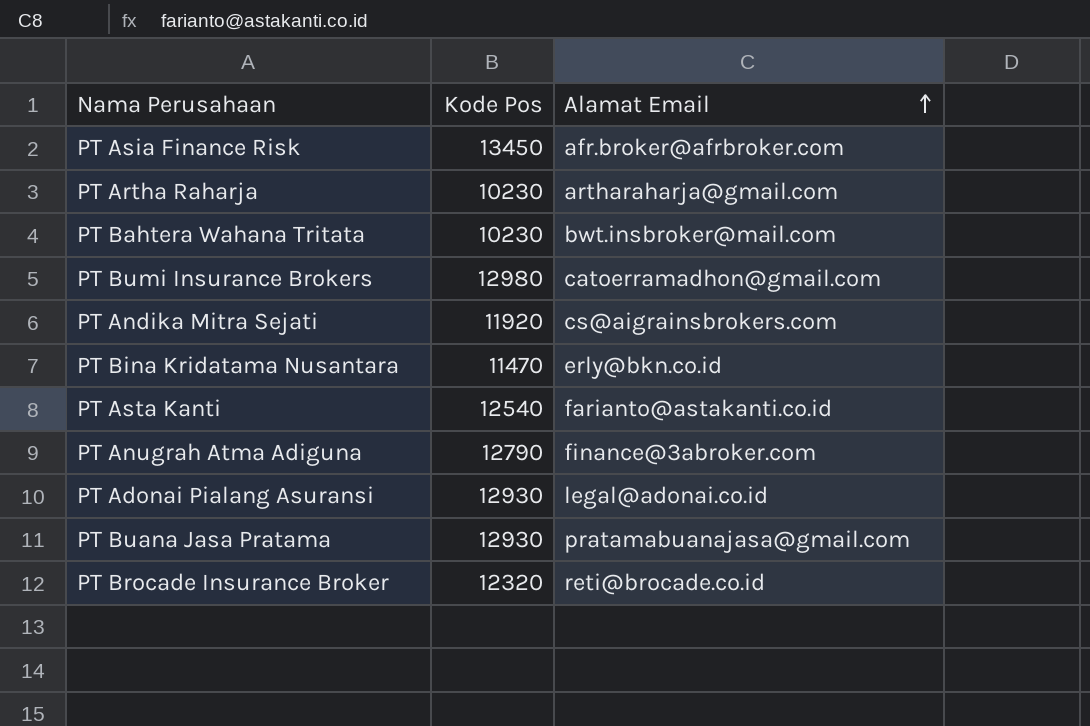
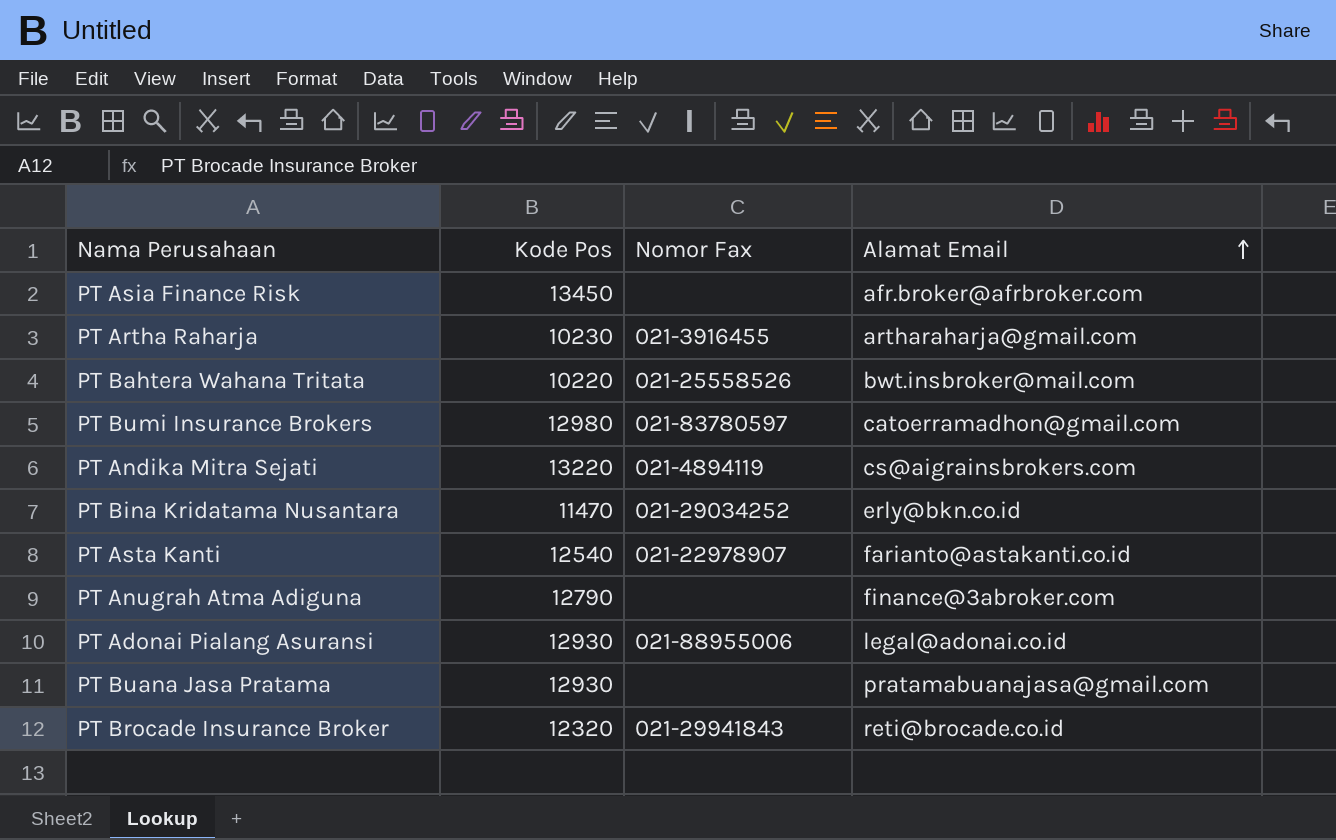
column Nomor Fax | position: none -> 3
PT Bahtera Wahana Tritata | Kode Pos: 10230 -> 10220
PT Andika Mitra Sejati | Kode Pos: 11920 -> 13220

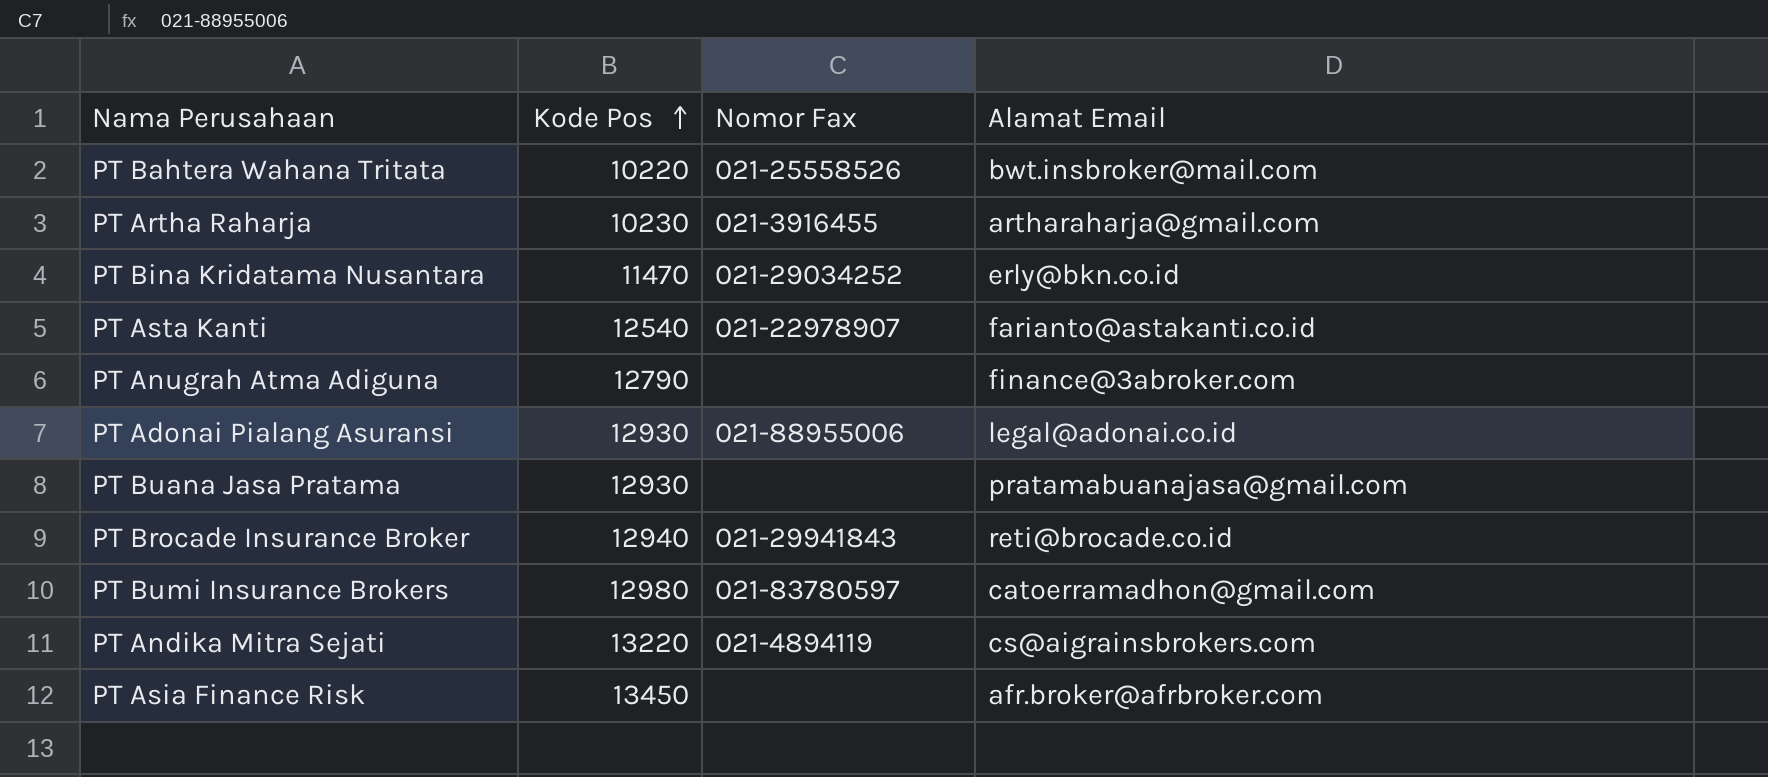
row order: Alamat Email ascending -> Kode Pos ascending
PT Brocade Insurance Broker | Kode Pos: 12320 -> 12940

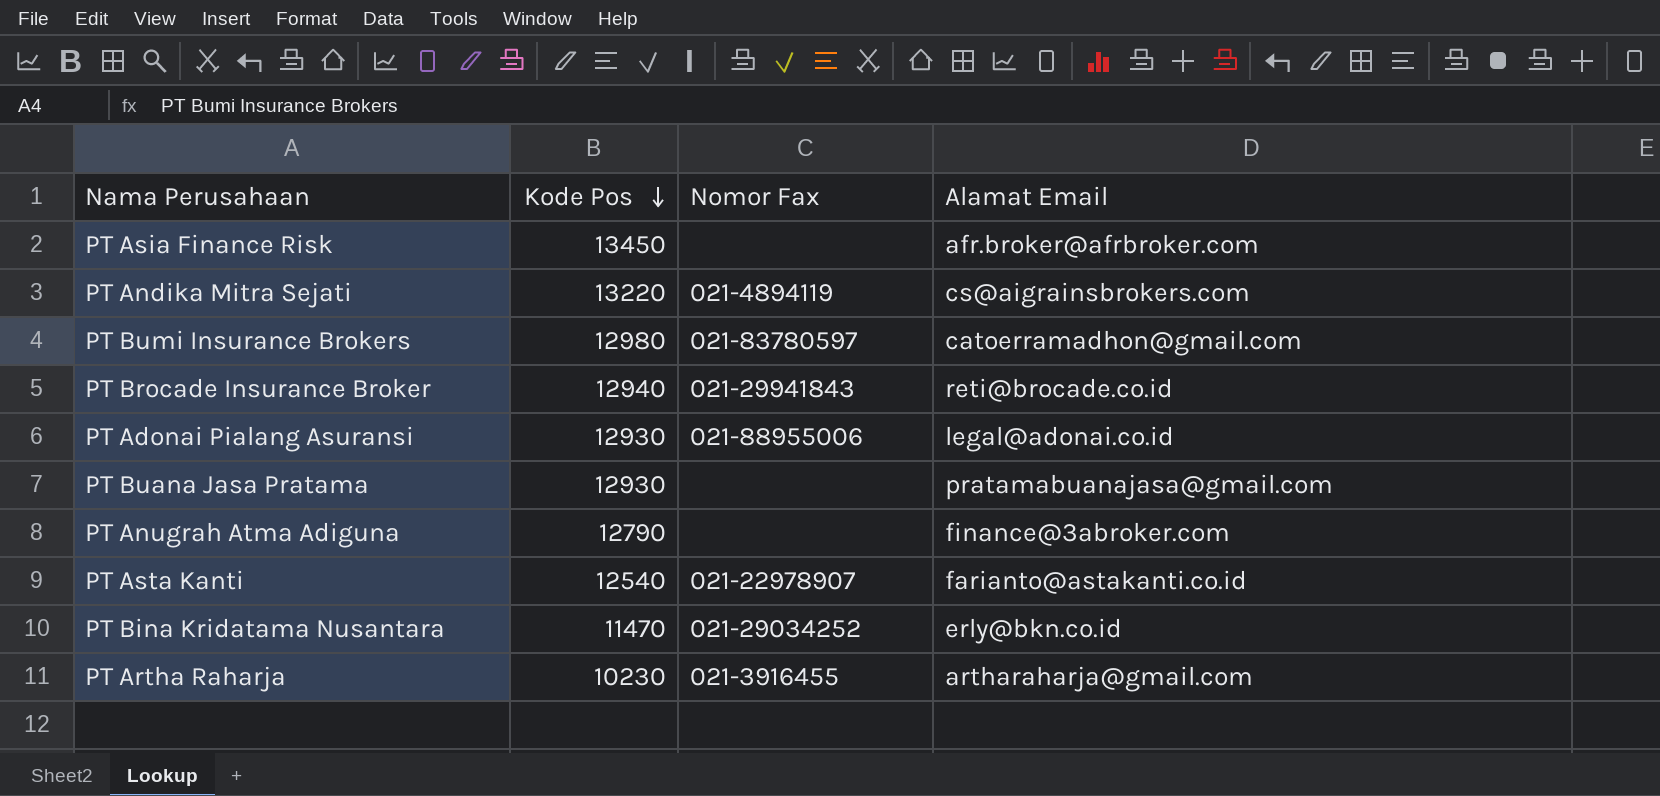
row order: Kode Pos ascending -> Kode Pos descending
row PT Bahtera Wahana Tritata: 10220 | 021-25558526 | bwt.insbroker@mail.com -> none

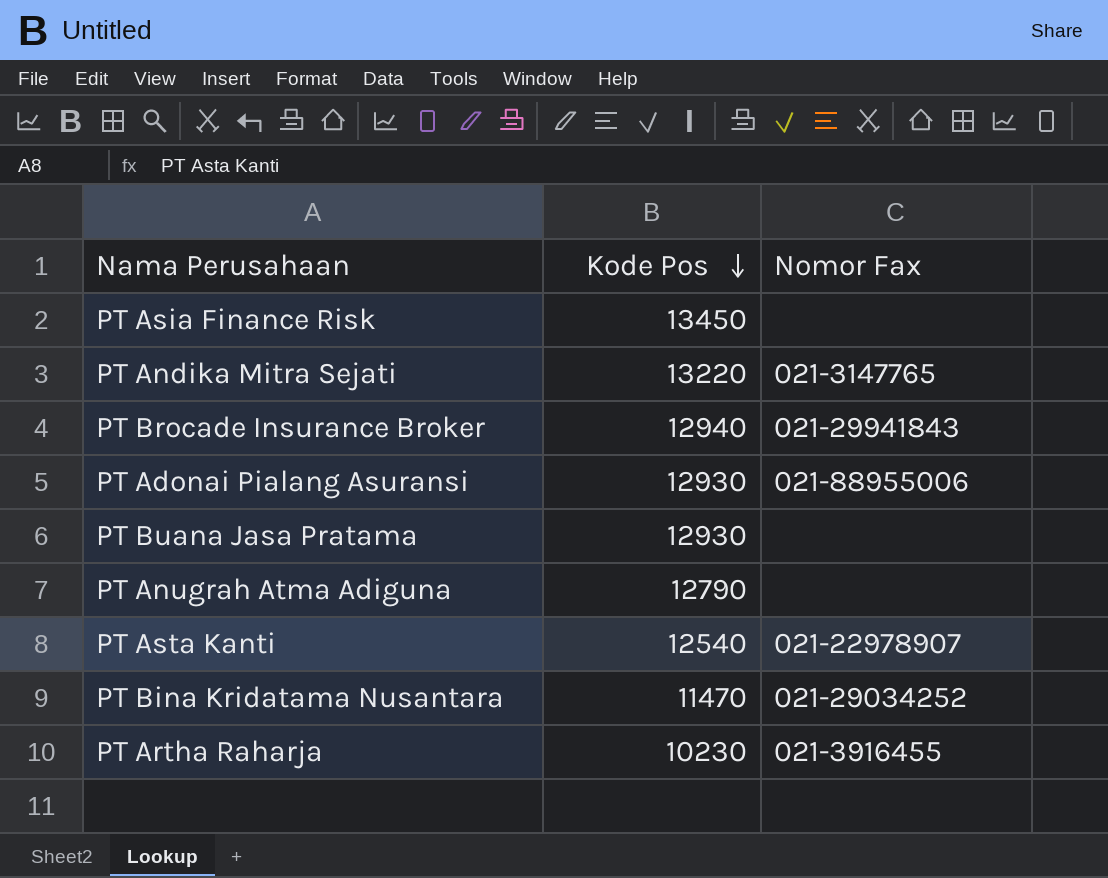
column Alamat Email | position: 4 -> none
row PT Bumi Insurance Brokers: 12980 | 021-83780597 | catoerramadhon@gmail.com -> none
PT Andika Mitra Sejati | Nomor Fax: 021-4894119 -> 021-3147765

